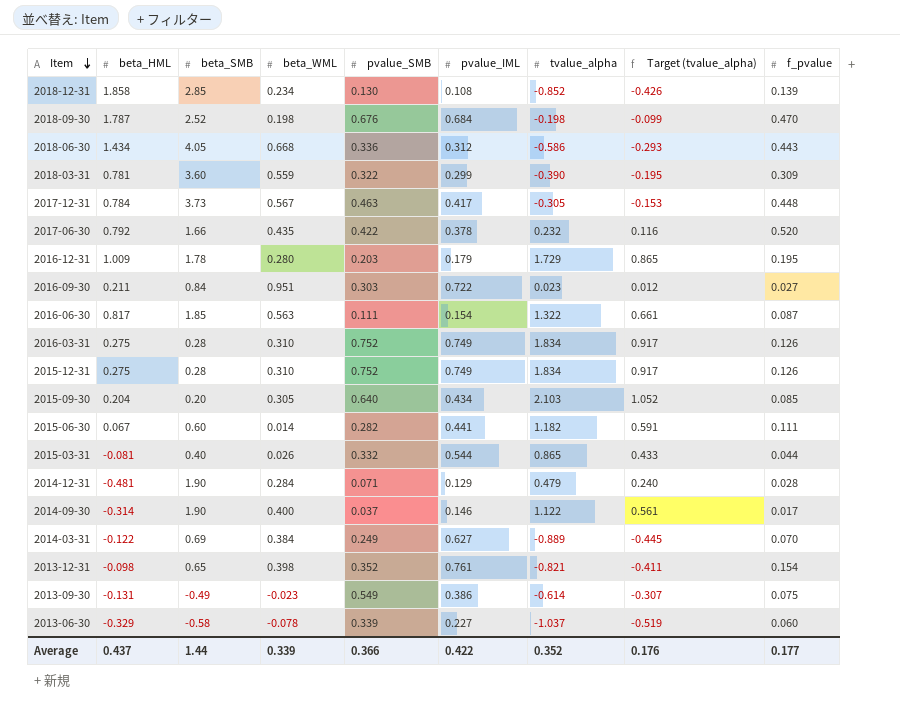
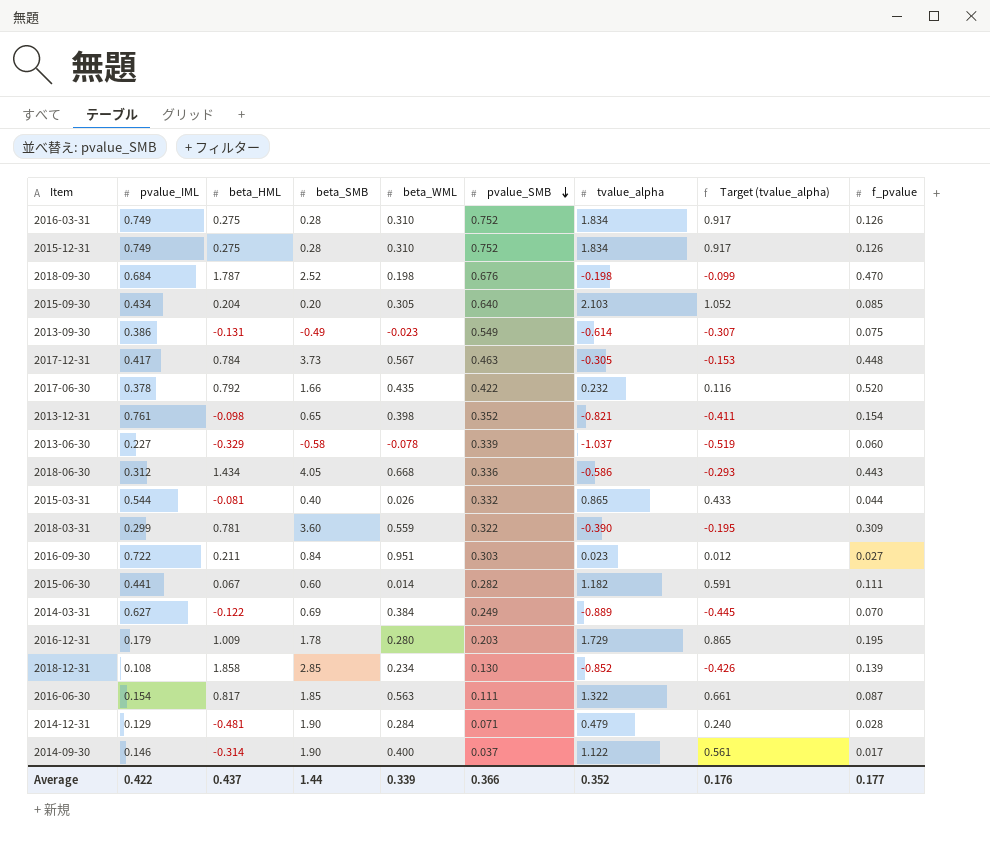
row order: Item descending -> pvalue_SMB descending
column pvalue_IML | position: 6 -> 2

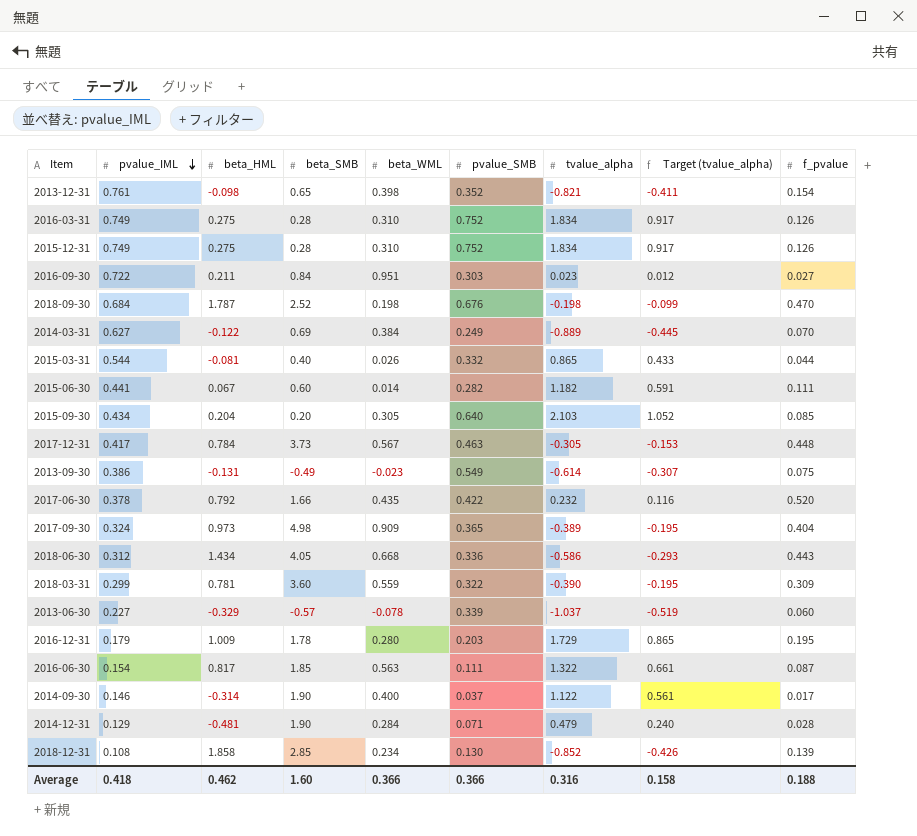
row order: pvalue_SMB descending -> pvalue_IML descending
row 2017-09-30: none -> 0.324 | 0.973 | 4.98 | 0.909 | 0.365 | -0.389 | -0.195 | 0.404
2013-06-30 | beta_SMB: -0.58 -> -0.57
Average | pvalue_IML: 0.422 -> 0.418
Average | beta_HML: 0.437 -> 0.462
Average | beta_SMB: 1.44 -> 1.60
Average | beta_WML: 0.339 -> 0.366
Average | tvalue_alpha: 0.352 -> 0.316
Average | Target (tvalue_alpha): 0.176 -> 0.158
Average | f_pvalue: 0.177 -> 0.188

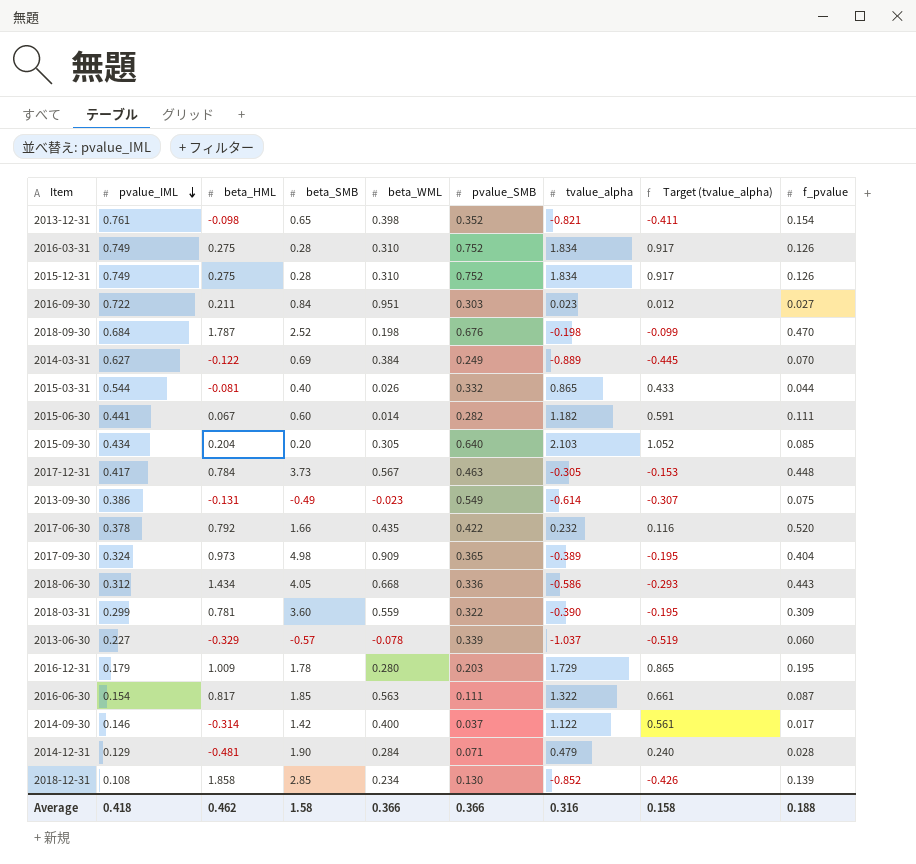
2014-09-30 | beta_SMB: 1.90 -> 1.42
Average | beta_SMB: 1.60 -> 1.58

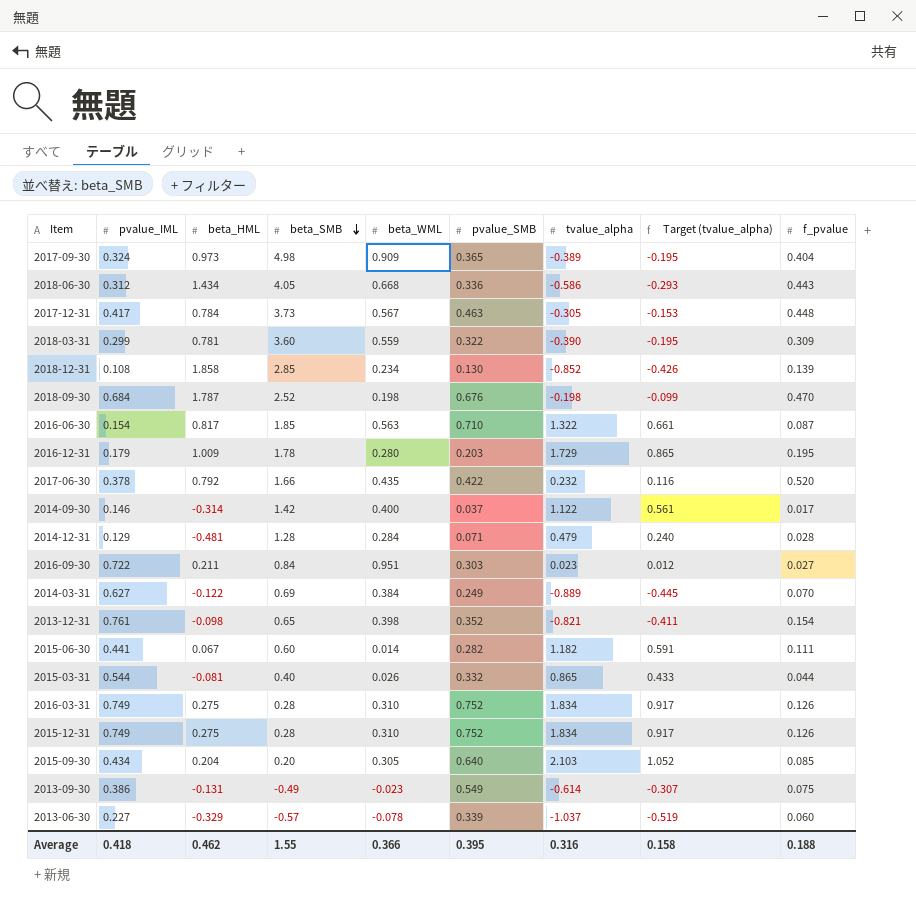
row order: pvalue_IML descending -> beta_SMB descending
2016-06-30 | pvalue_SMB: 0.111 -> 0.710
2014-12-31 | beta_SMB: 1.90 -> 1.28
Average | beta_SMB: 1.58 -> 1.55
Average | pvalue_SMB: 0.366 -> 0.395

